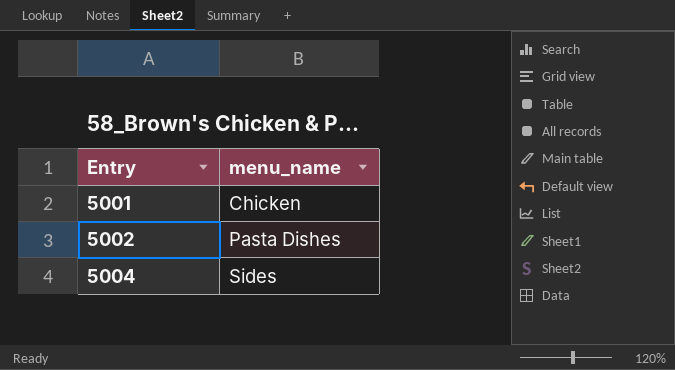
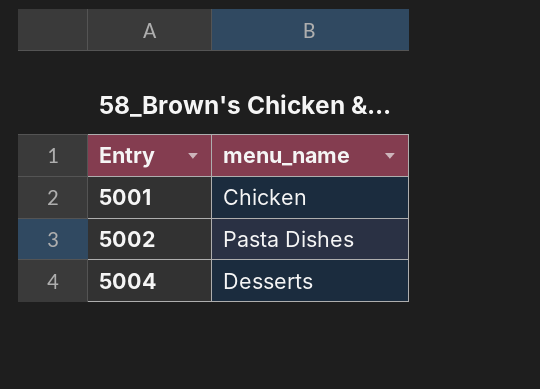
5004 | menu_name: Sides -> Desserts

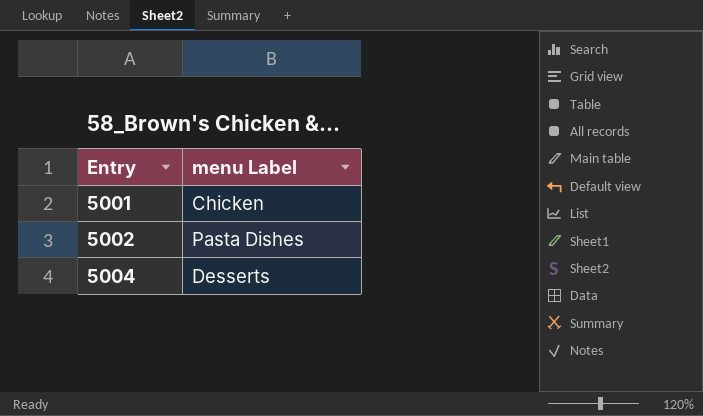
column name: menu_name -> menu Label

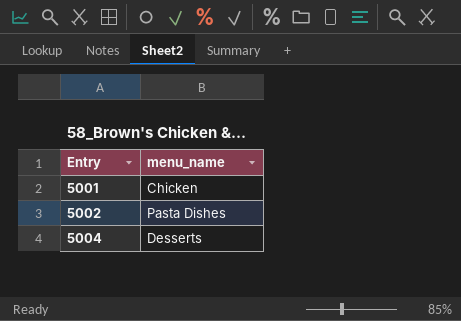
column name: menu Label -> menu_name

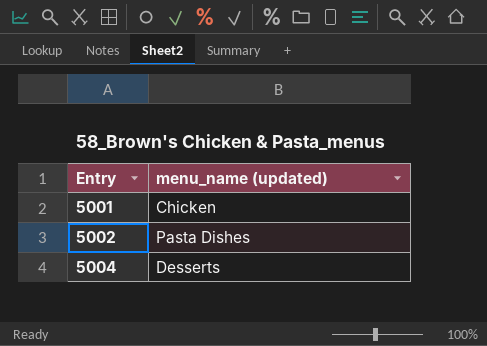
column name: menu_name -> menu_name (updated)

